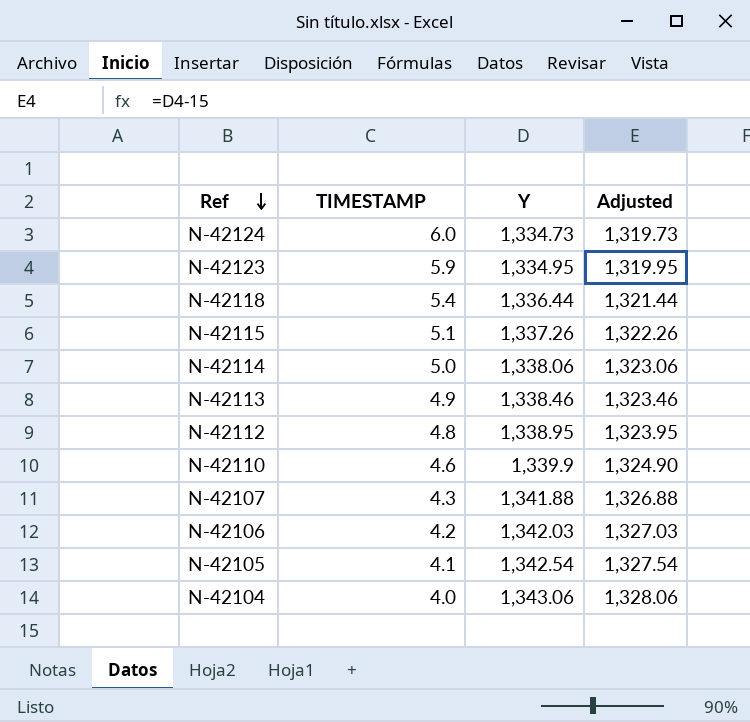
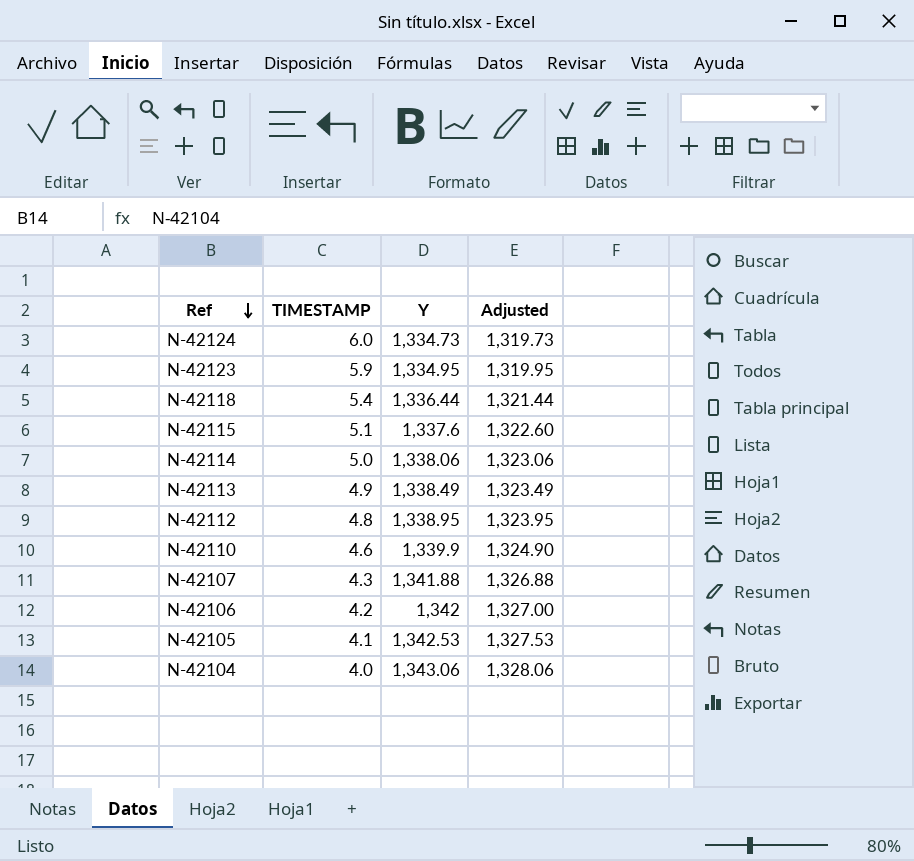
N-42115 | Y: 1,337.26 -> 1,337.6
N-42115 | Adjusted: 1,322.26 -> 1,322.60
N-42113 | Y: 1,338.46 -> 1,338.49
N-42113 | Adjusted: 1,323.46 -> 1,323.49
N-42106 | Y: 1,342.03 -> 1,342
N-42106 | Adjusted: 1,327.03 -> 1,327.00
N-42105 | Y: 1,342.54 -> 1,342.53
N-42105 | Adjusted: 1,327.54 -> 1,327.53

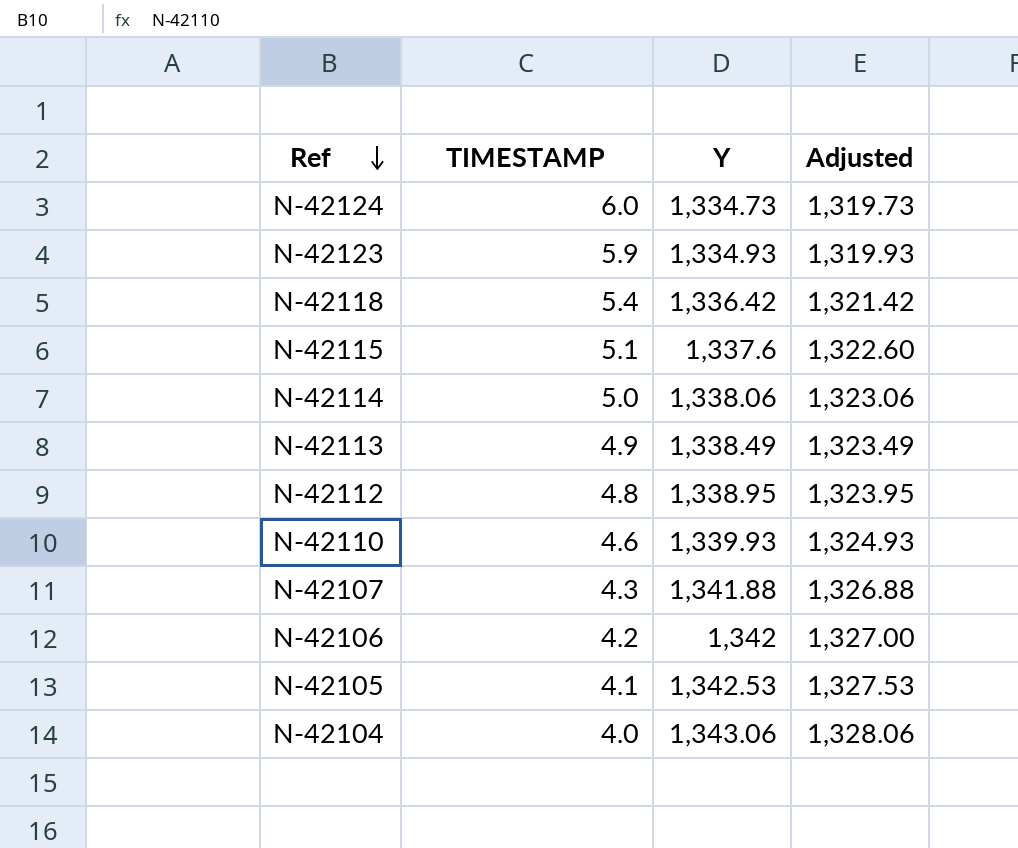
N-42123 | Y: 1,334.95 -> 1,334.93
N-42123 | Adjusted: 1,319.95 -> 1,319.93
N-42118 | Y: 1,336.44 -> 1,336.42
N-42118 | Adjusted: 1,321.44 -> 1,321.42
N-42110 | Y: 1,339.9 -> 1,339.93
N-42110 | Adjusted: 1,324.90 -> 1,324.93

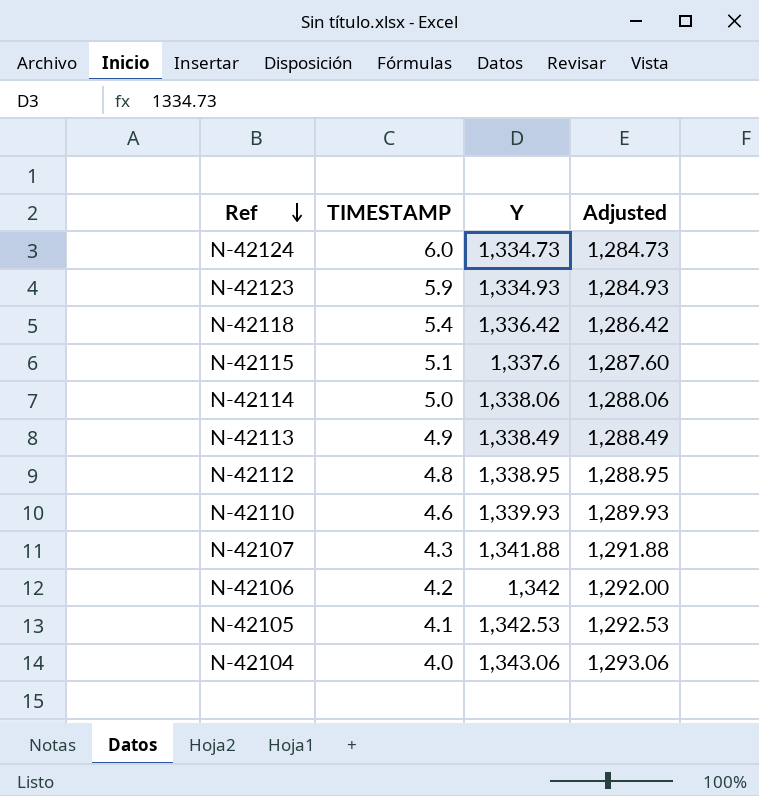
column Adjusted | formula: [Y] - 15 -> [Y] - 50

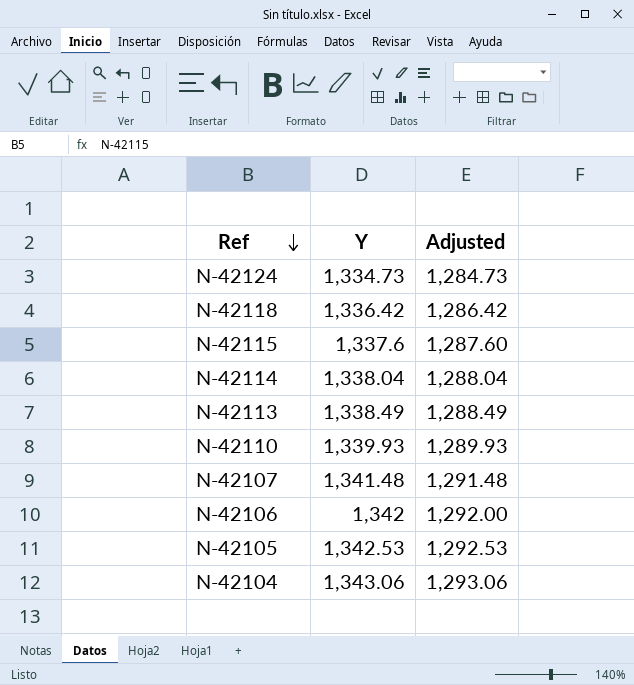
column TIMESTAMP | position: 2 -> none
row N-42123: 5.9 | 1,334.93 | 1,284.93 -> none
row N-42112: 4.8 | 1,338.95 | 1,288.95 -> none
N-42114 | Y: 1,338.06 -> 1,338.04
N-42114 | Adjusted: 1,288.06 -> 1,288.04
N-42107 | Y: 1,341.88 -> 1,341.48
N-42107 | Adjusted: 1,291.88 -> 1,291.48

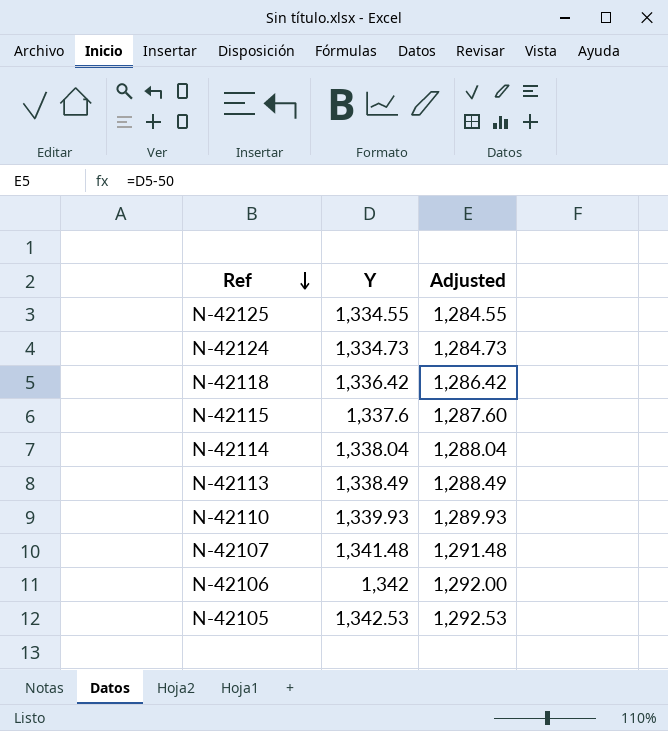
row N-42104: 1,343.06 | 1,293.06 -> none
row N-42125: none -> 1,334.55 | 1,284.55

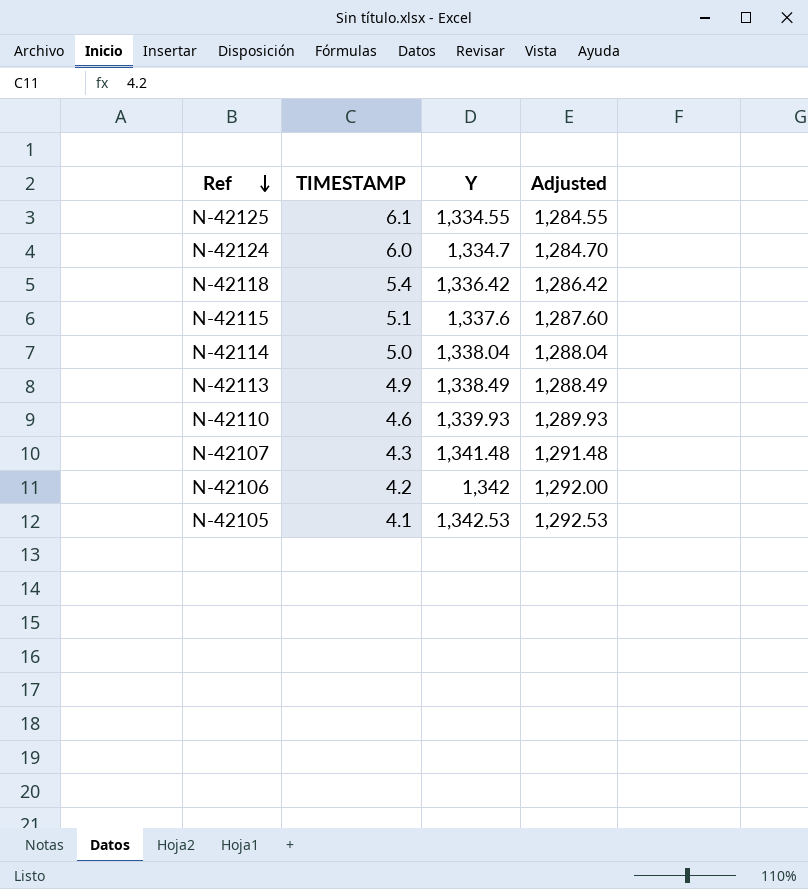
column TIMESTAMP | position: none -> 2
N-42124 | Y: 1,334.73 -> 1,334.7
N-42124 | Adjusted: 1,284.73 -> 1,284.70

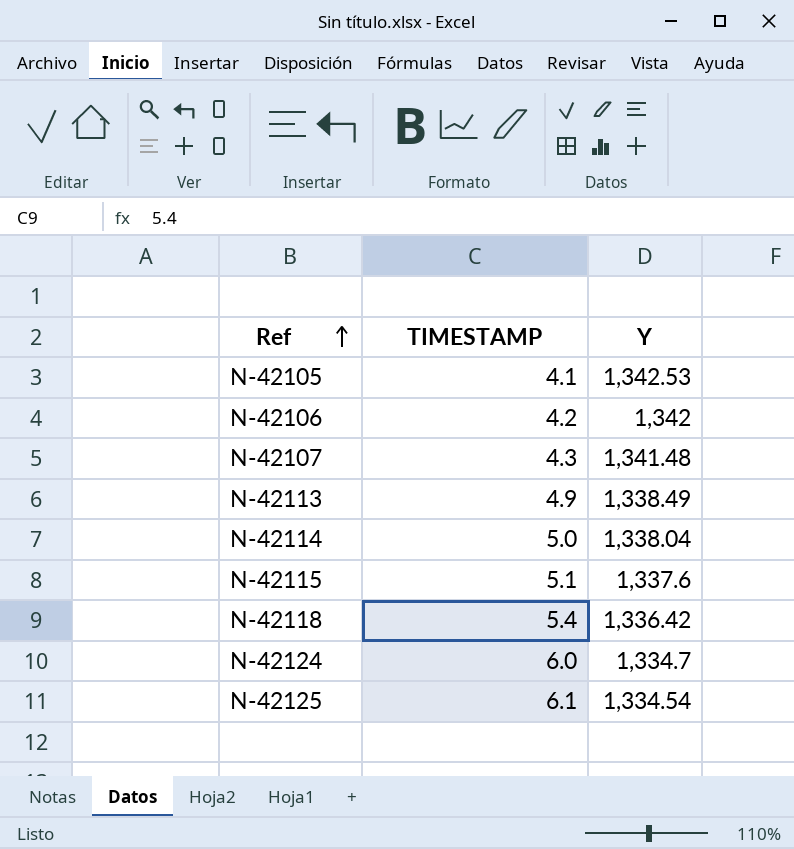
row order: Ref descending -> Ref ascending
column Adjusted | formula: [Y] - 50 -> none
row N-42110: 4.6 | 1,339.93 | 1,289.93 -> none
N-42125 | Y: 1,334.55 -> 1,334.54

